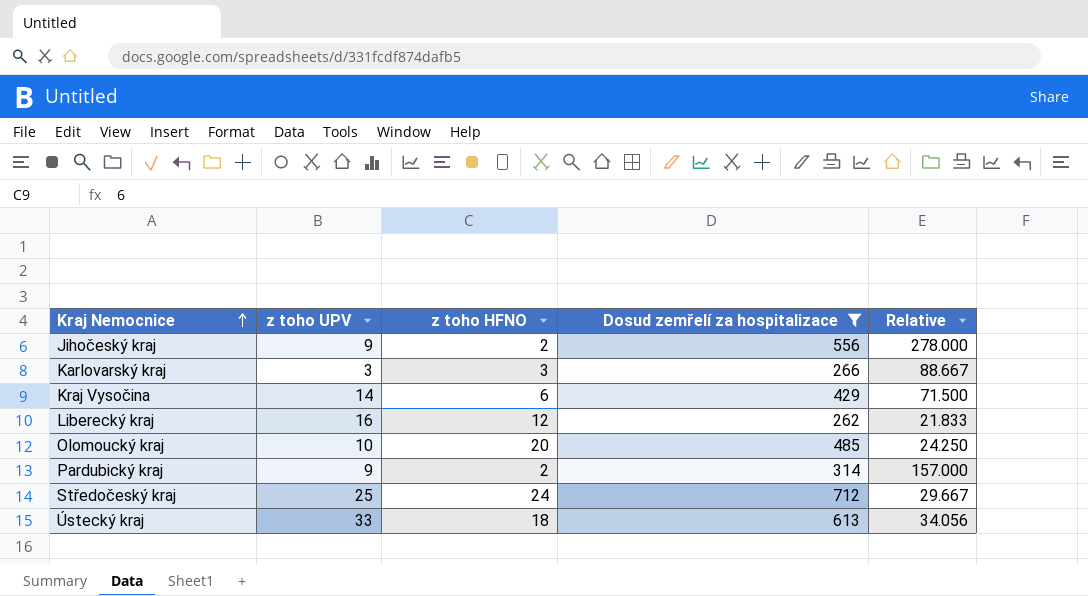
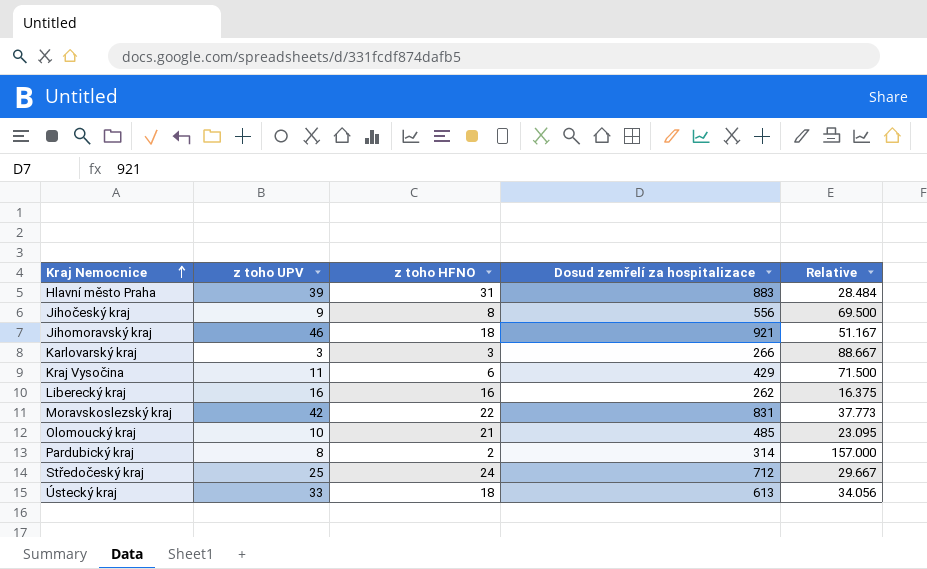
filter: Dosud zemřelí za hospitalizace <= 712 -> none
Jihočeský kraj | z toho HFNO: 2 -> 8
Jihočeský kraj | Relative: 278.000 -> 69.500
Kraj Vysočina | z toho UPV: 14 -> 11
Liberecký kraj | z toho HFNO: 12 -> 16
Liberecký kraj | Relative: 21.833 -> 16.375
Olomoucký kraj | z toho HFNO: 20 -> 21
Olomoucký kraj | Relative: 24.250 -> 23.095
Pardubický kraj | z toho UPV: 9 -> 8

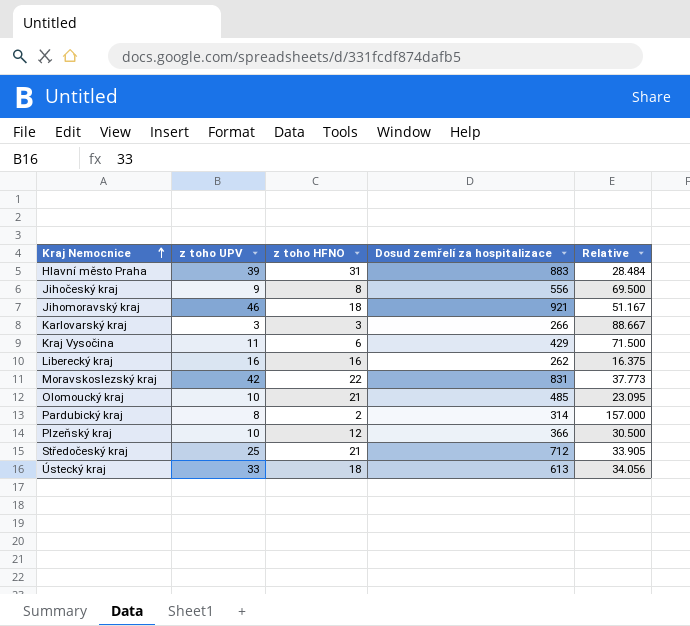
row Plzeňský kraj: none -> 10 | 12 | 366 | 30.500
Středočeský kraj | z toho HFNO: 24 -> 21
Středočeský kraj | Relative: 29.667 -> 33.905

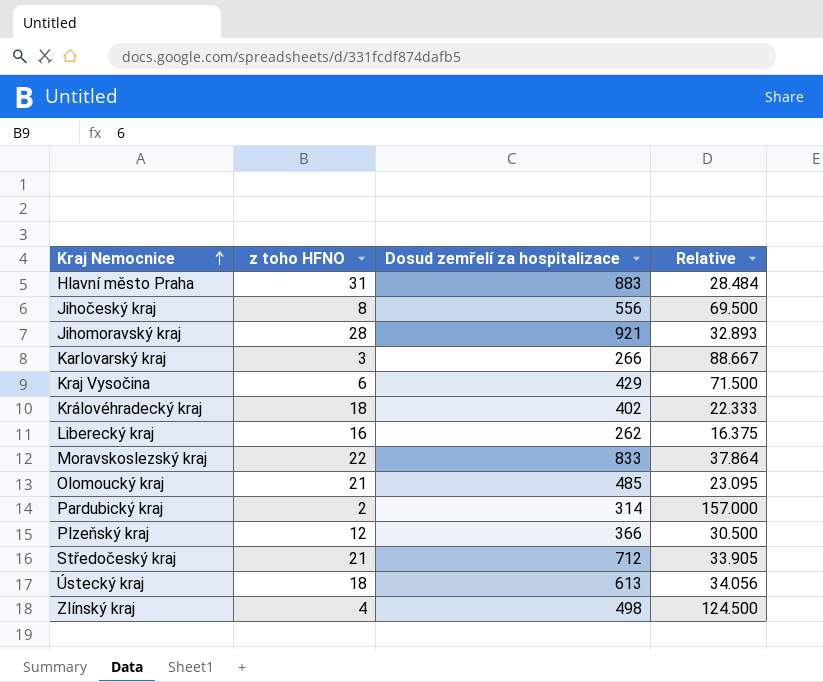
column z toho UPV | position: 2 -> none
Jihomoravský kraj | z toho HFNO: 18 -> 28
Jihomoravský kraj | Relative: 51.167 -> 32.893
row Královéhradecký kraj: none -> 18 | 402 | 22.333
Moravskoslezský kraj | Dosud zemřelí za hospitalizace: 831 -> 833
Moravskoslezský kraj | Relative: 37.773 -> 37.864
row Zlínský kraj: none -> 4 | 498 | 124.500

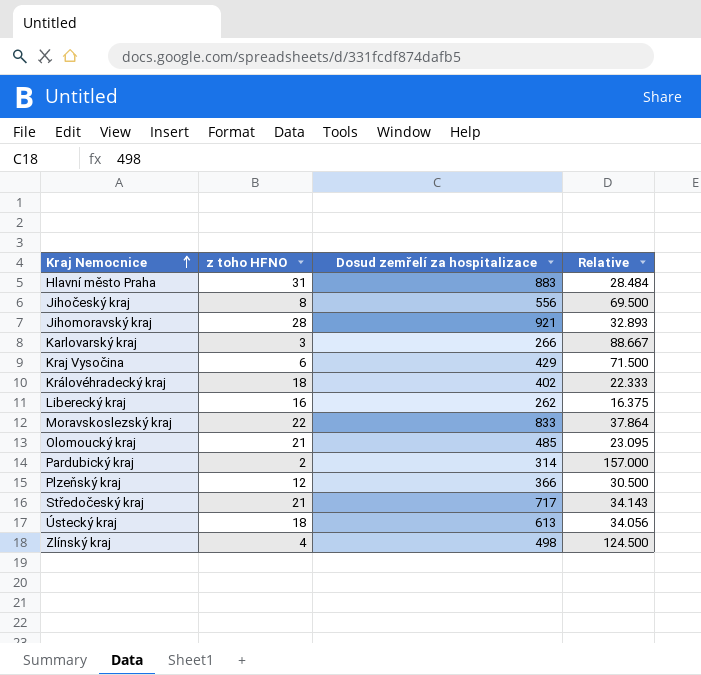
Středočeský kraj | Dosud zemřelí za hospitalizace: 712 -> 717
Středočeský kraj | Relative: 33.905 -> 34.143

